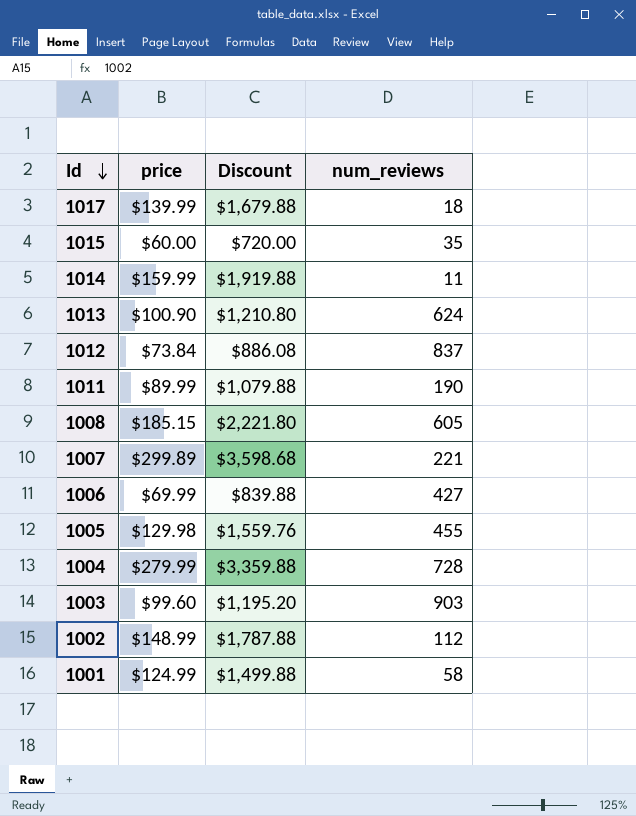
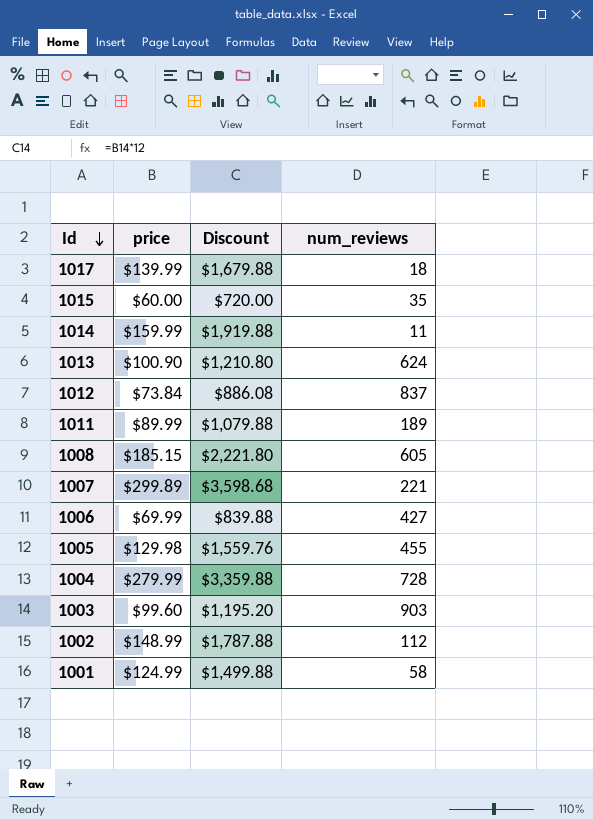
1011 | num_reviews: 190 -> 189

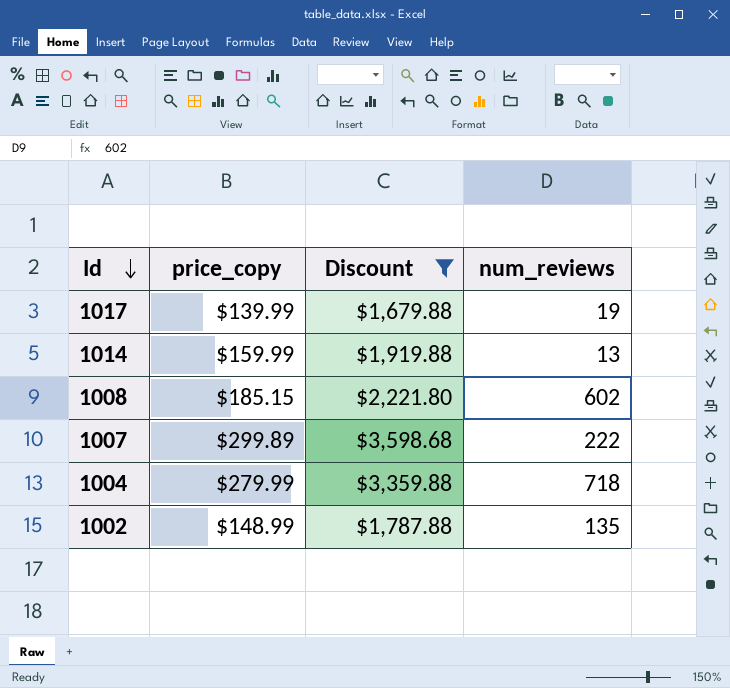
filter: none -> Discount >= $1,679.88
column name: price -> price_copy
1017 | num_reviews: 18 -> 19
1014 | num_reviews: 11 -> 13
1008 | num_reviews: 605 -> 602
1007 | num_reviews: 221 -> 222
1004 | num_reviews: 728 -> 718
1002 | num_reviews: 112 -> 135

